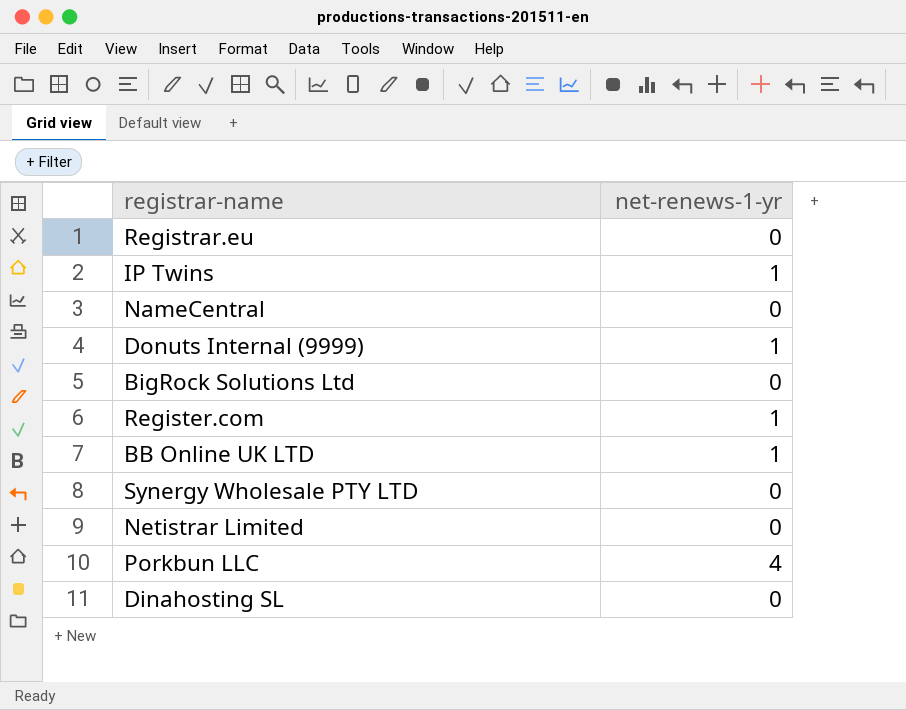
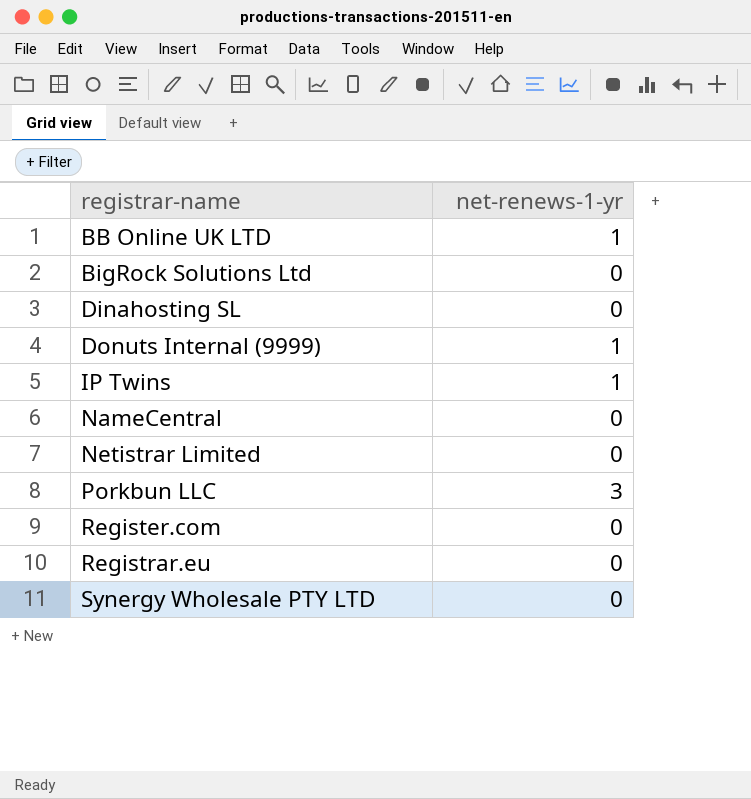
row order: none -> registrar-name ascending
Porkbun LLC | net-renews-1-yr: 4 -> 3
Register.com | net-renews-1-yr: 1 -> 0

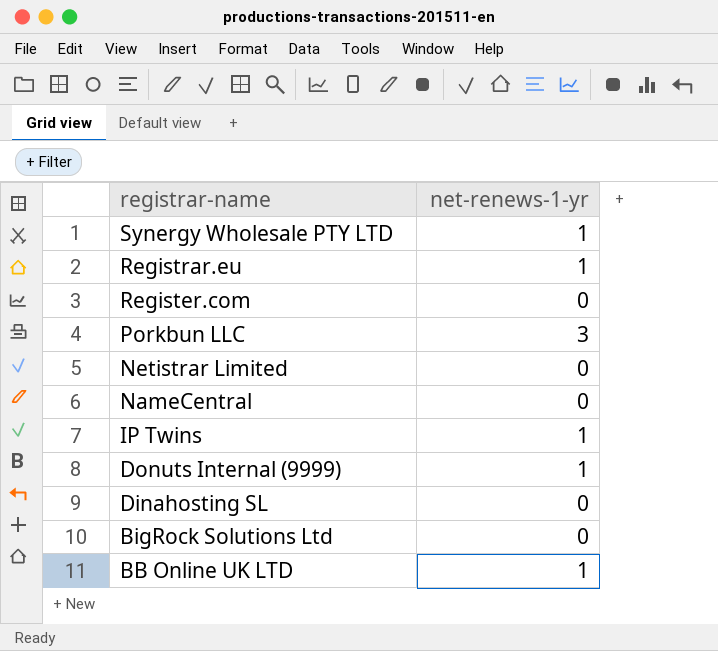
row order: registrar-name ascending -> registrar-name descending
Synergy Wholesale PTY LTD | net-renews-1-yr: 0 -> 1
Registrar.eu | net-renews-1-yr: 0 -> 1

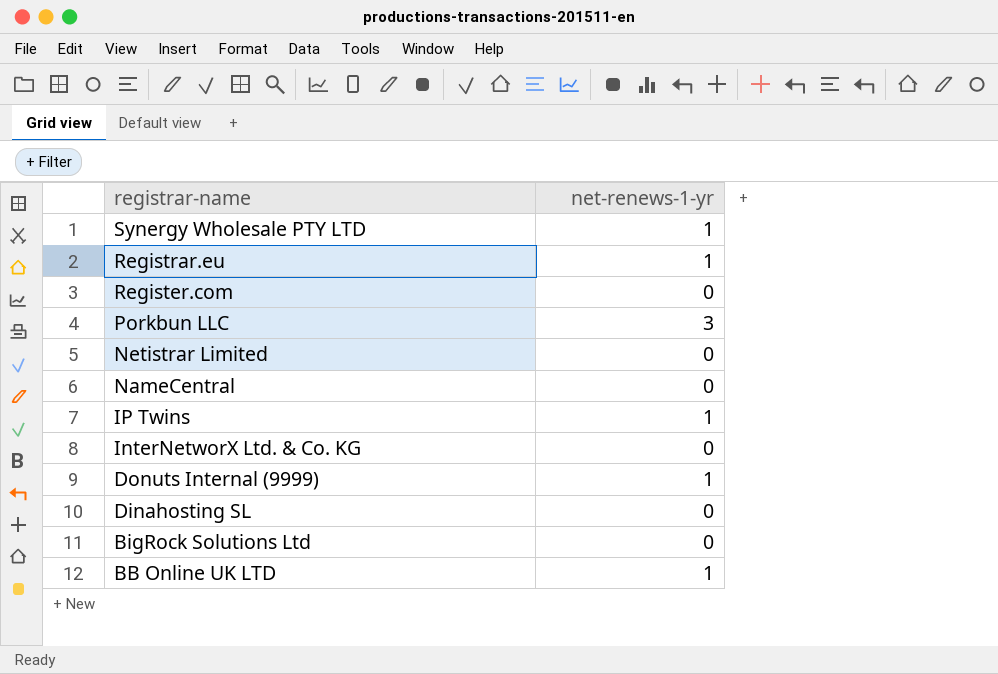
row InterNetworX Ltd. & Co. KG: none -> 0

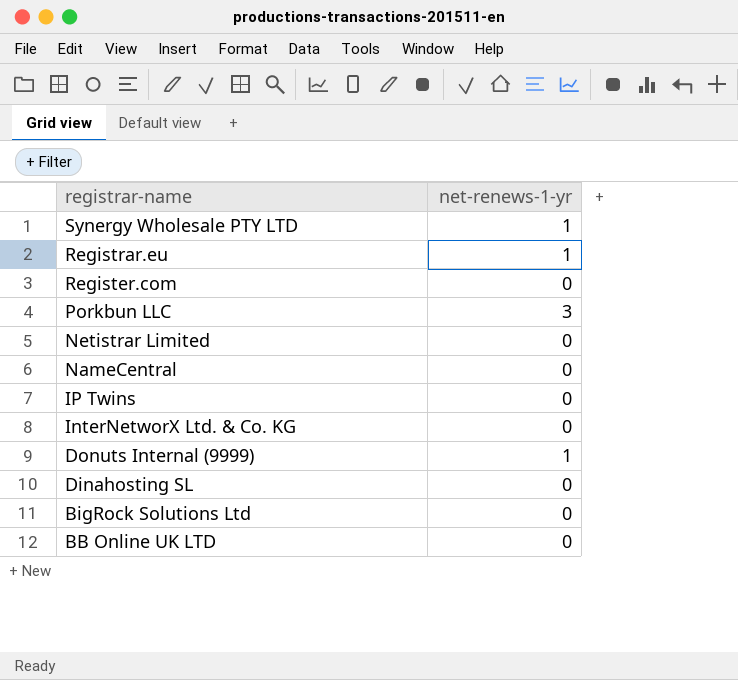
IP Twins | net-renews-1-yr: 1 -> 0
BB Online UK LTD | net-renews-1-yr: 1 -> 0

